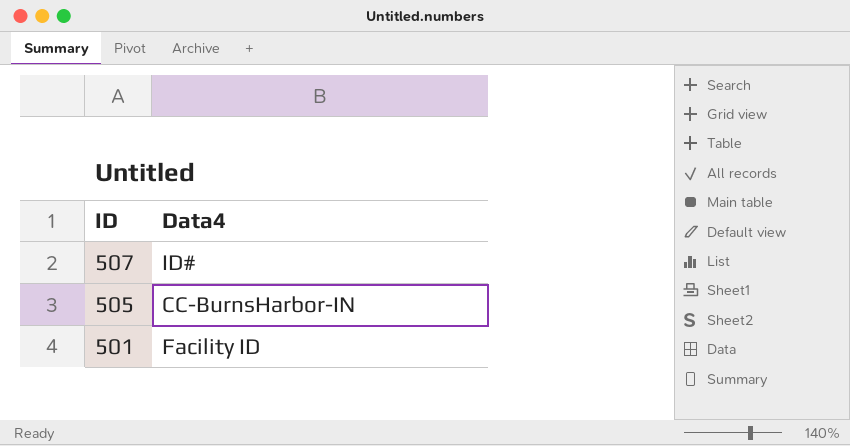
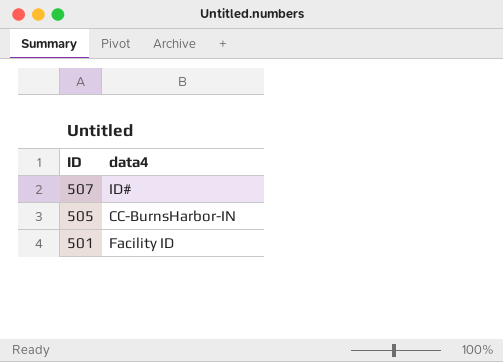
column name: Data4 -> data4

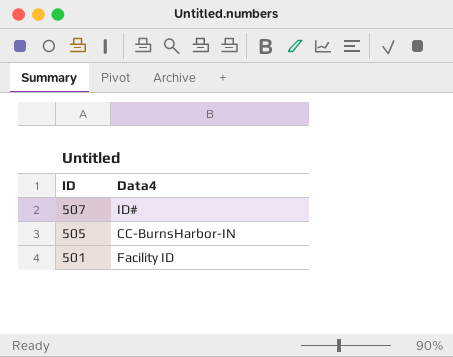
column name: data4 -> Data4

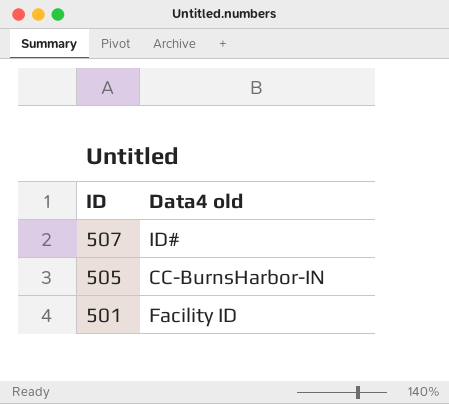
column name: Data4 -> Data4 old

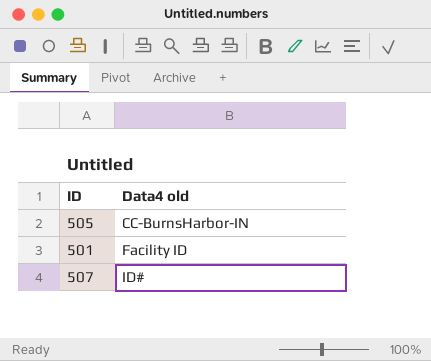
row order: ID descending -> Data4 old ascending

